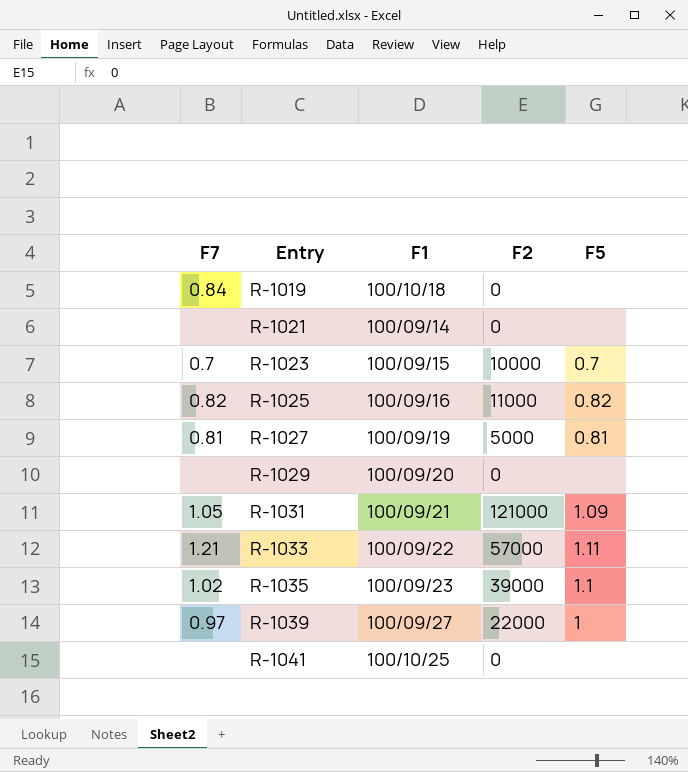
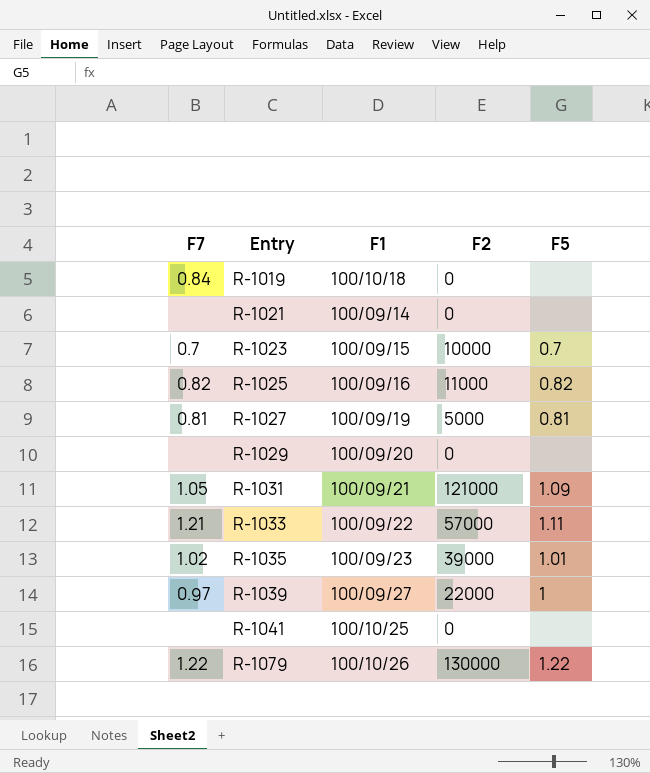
R-1035 | F5: 1.1 -> 1.01
row R-1079: none -> 1.22 | 100/10/26 | 130000 | 1.22

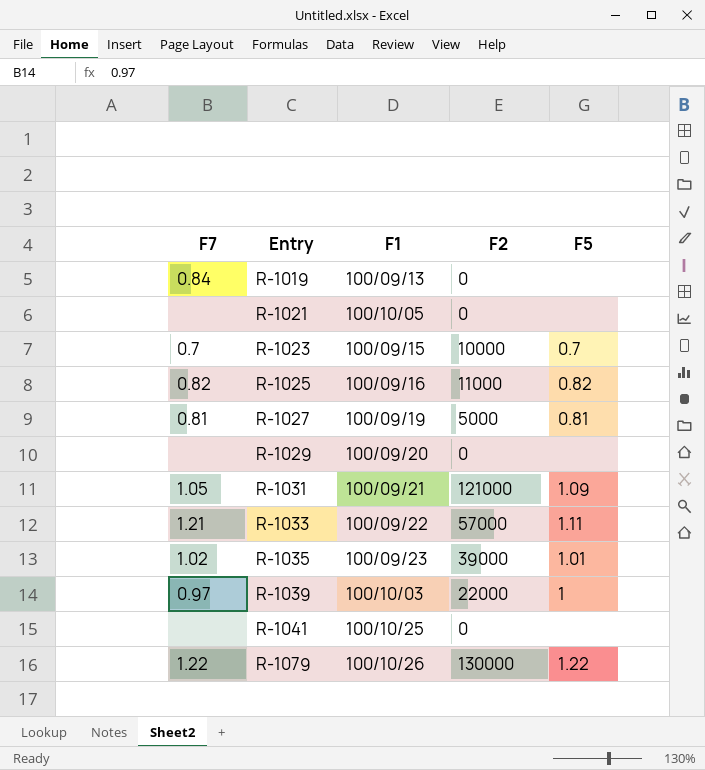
R-1019 | F1: 100/10/18 -> 100/09/13
R-1021 | F1: 100/09/14 -> 100/10/05
R-1039 | F1: 100/09/27 -> 100/10/03

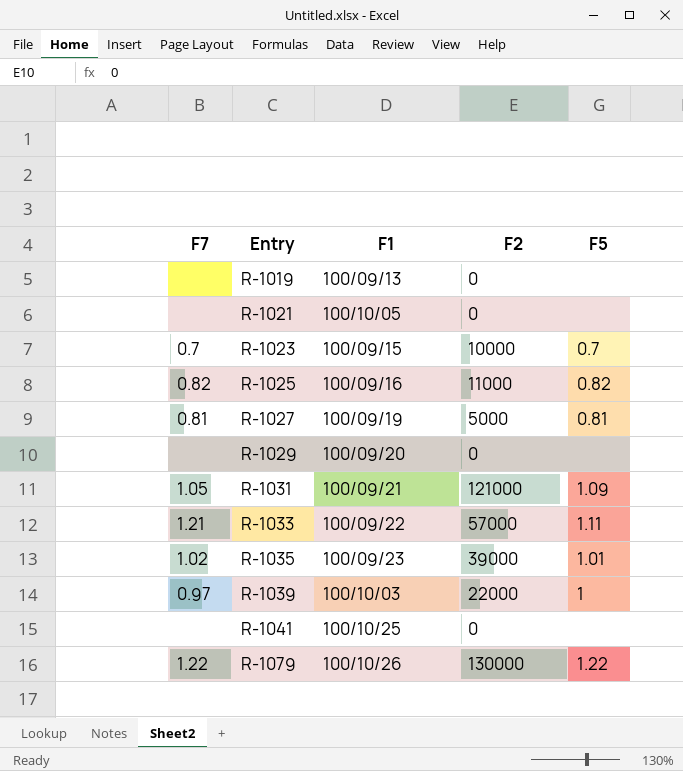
R-1019 | F7: 0.84 -> none

